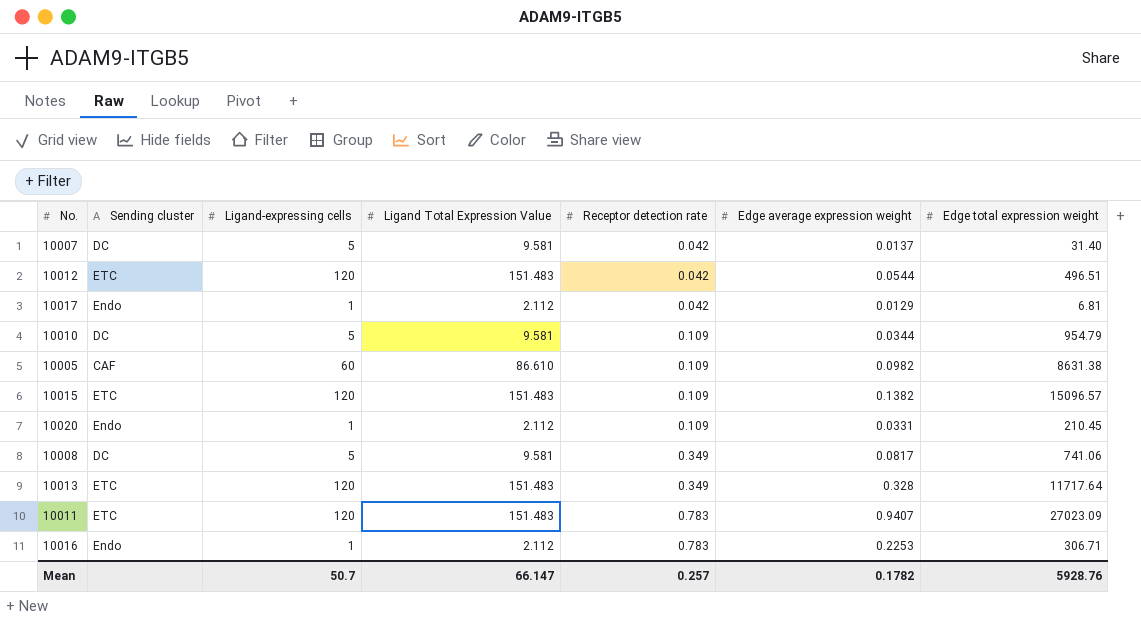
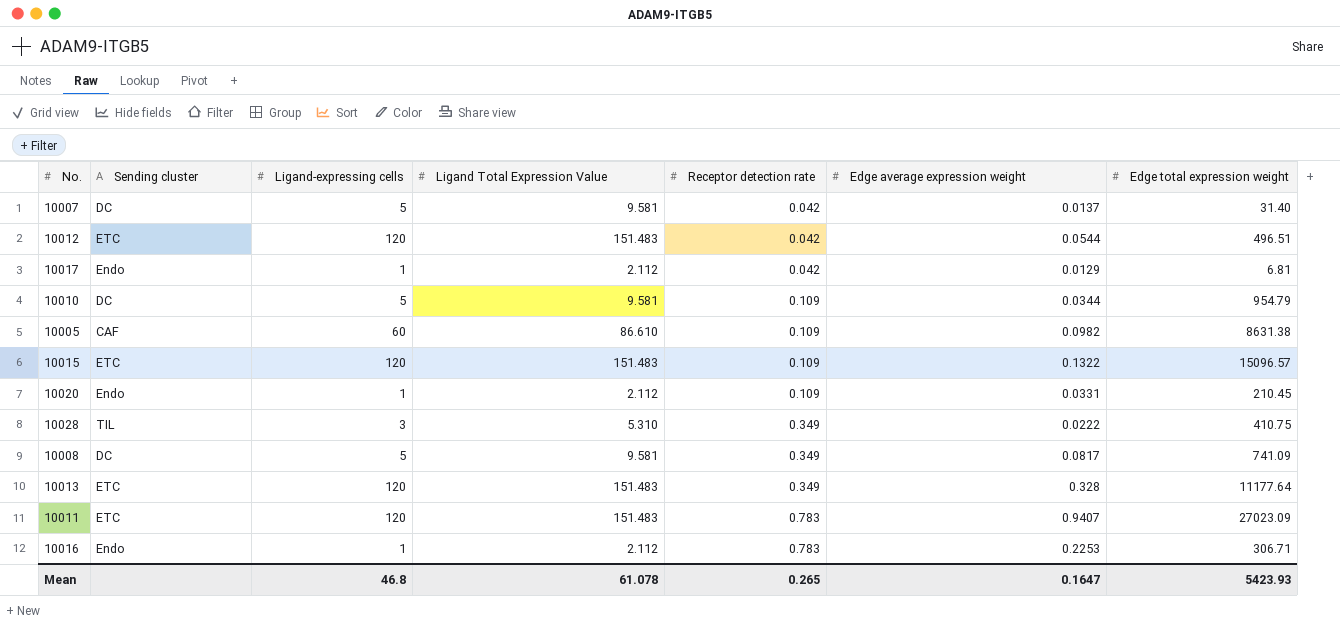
10015 | Edge average expression weight: 0.1382 -> 0.1322
row 10028: none -> TIL | 3 | 5.310 | 0.349 | 0.0222 | 410.75
10008 | Edge total expression weight: 741.06 -> 741.09
10013 | Edge total expression weight: 11717.64 -> 11177.64
Mean | Ligand-expressing cells: 50.7 -> 46.8
Mean | Ligand Total Expression Value: 66.147 -> 61.078
Mean | Receptor detection rate: 0.257 -> 0.265
Mean | Edge average expression weight: 0.1782 -> 0.1647
Mean | Edge total expression weight: 5928.76 -> 5423.93

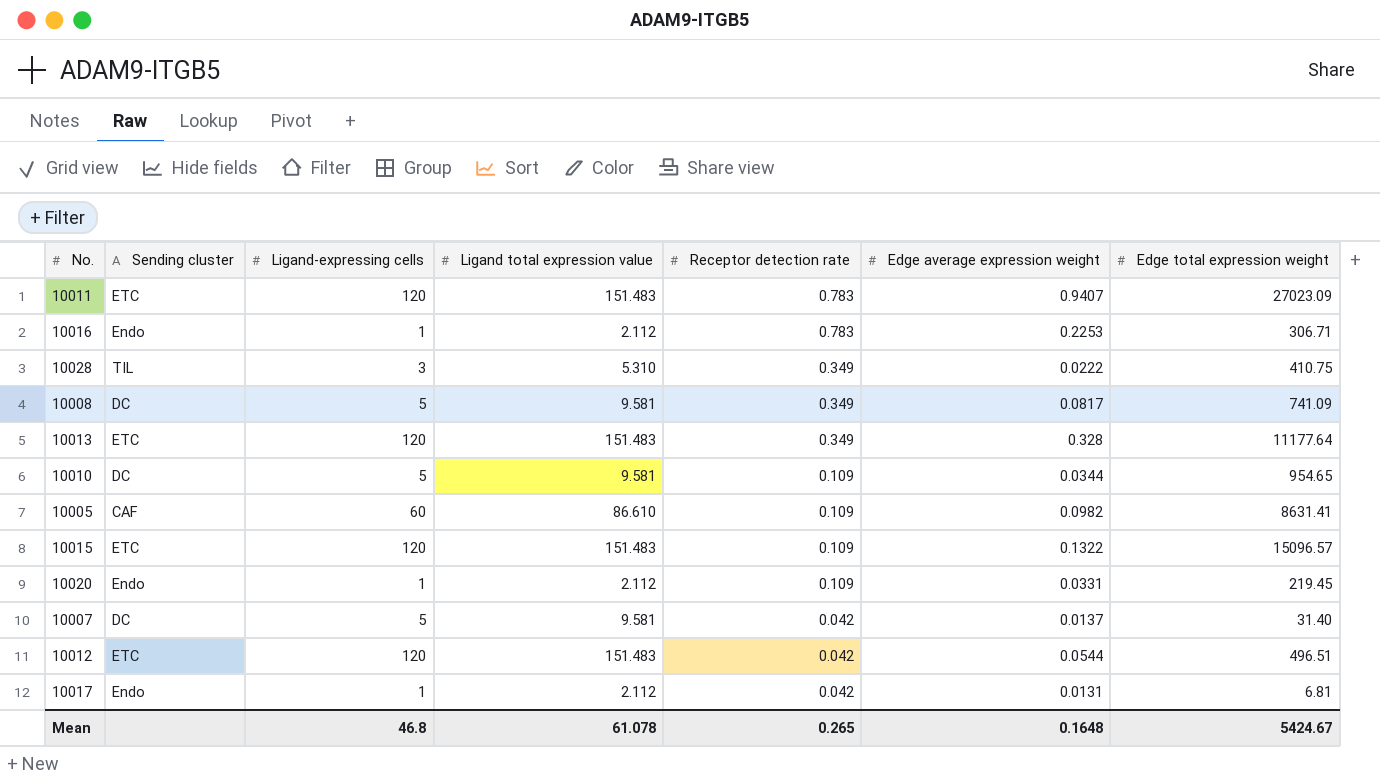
row order: Receptor detection rate ascending -> Receptor detection rate descending
column name: Ligand Total Expression Value -> Ligand total expression value
10010 | Edge total expression weight: 954.79 -> 954.65
10005 | Edge total expression weight: 8631.38 -> 8631.41
10020 | Edge total expression weight: 210.45 -> 219.45
10017 | Edge average expression weight: 0.0129 -> 0.0131
Mean | Edge average expression weight: 0.1647 -> 0.1648
Mean | Edge total expression weight: 5423.93 -> 5424.67

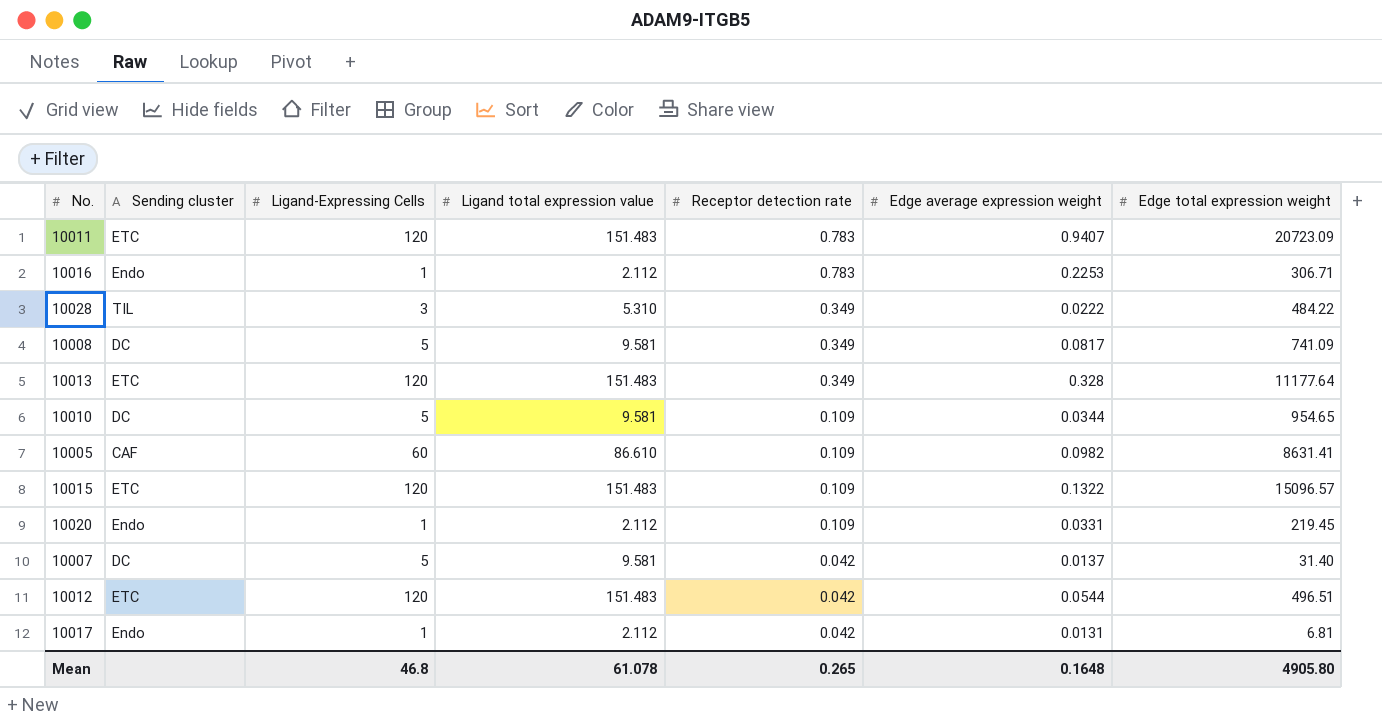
column name: Ligand-expressing cells -> Ligand-Expressing Cells
10011 | Edge total expression weight: 27023.09 -> 20723.09
10028 | Edge total expression weight: 410.75 -> 484.22
Mean | Edge total expression weight: 5424.67 -> 4905.80

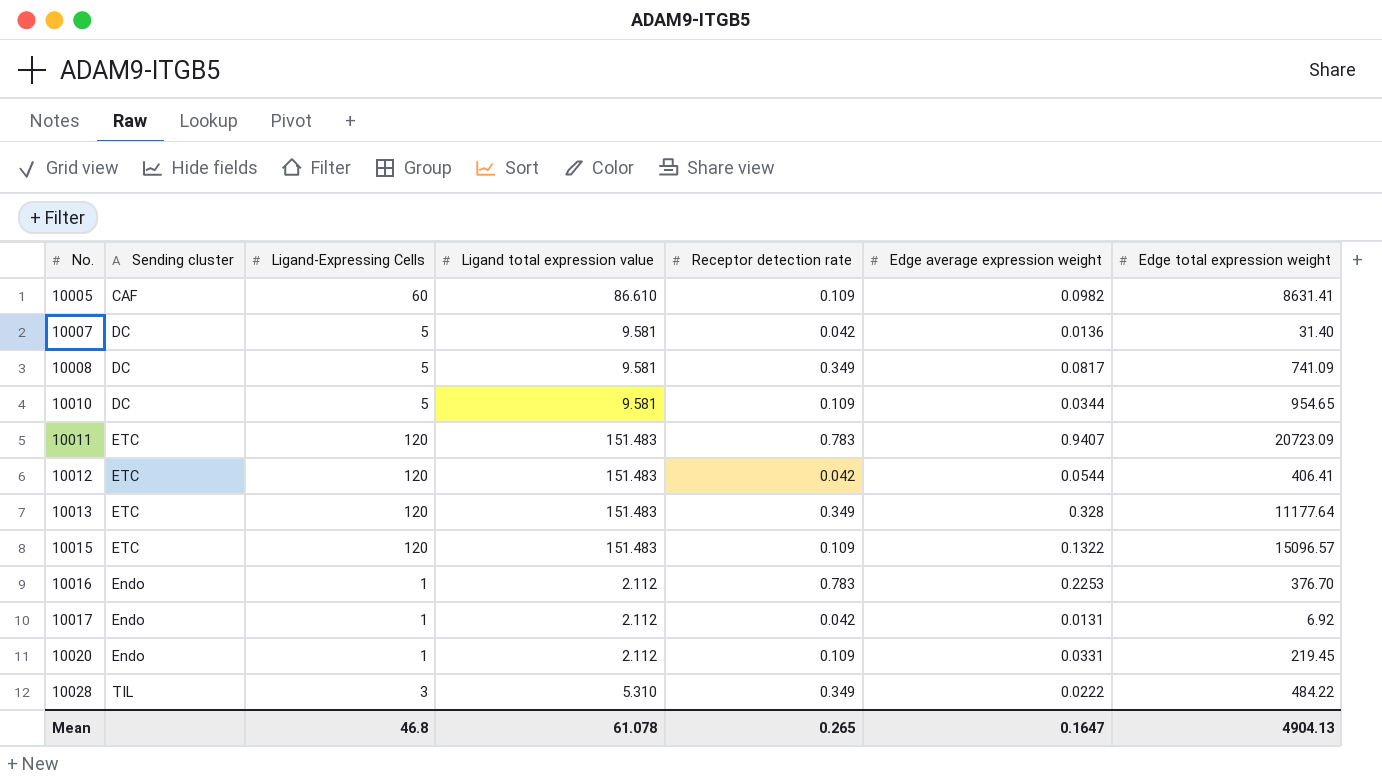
row order: Receptor detection rate descending -> No. ascending
10007 | Edge average expression weight: 0.0137 -> 0.0136
10012 | Edge total expression weight: 496.51 -> 406.41
10016 | Edge total expression weight: 306.71 -> 376.70
10017 | Edge total expression weight: 6.81 -> 6.92
Mean | Edge average expression weight: 0.1648 -> 0.1647
Mean | Edge total expression weight: 4905.80 -> 4904.13

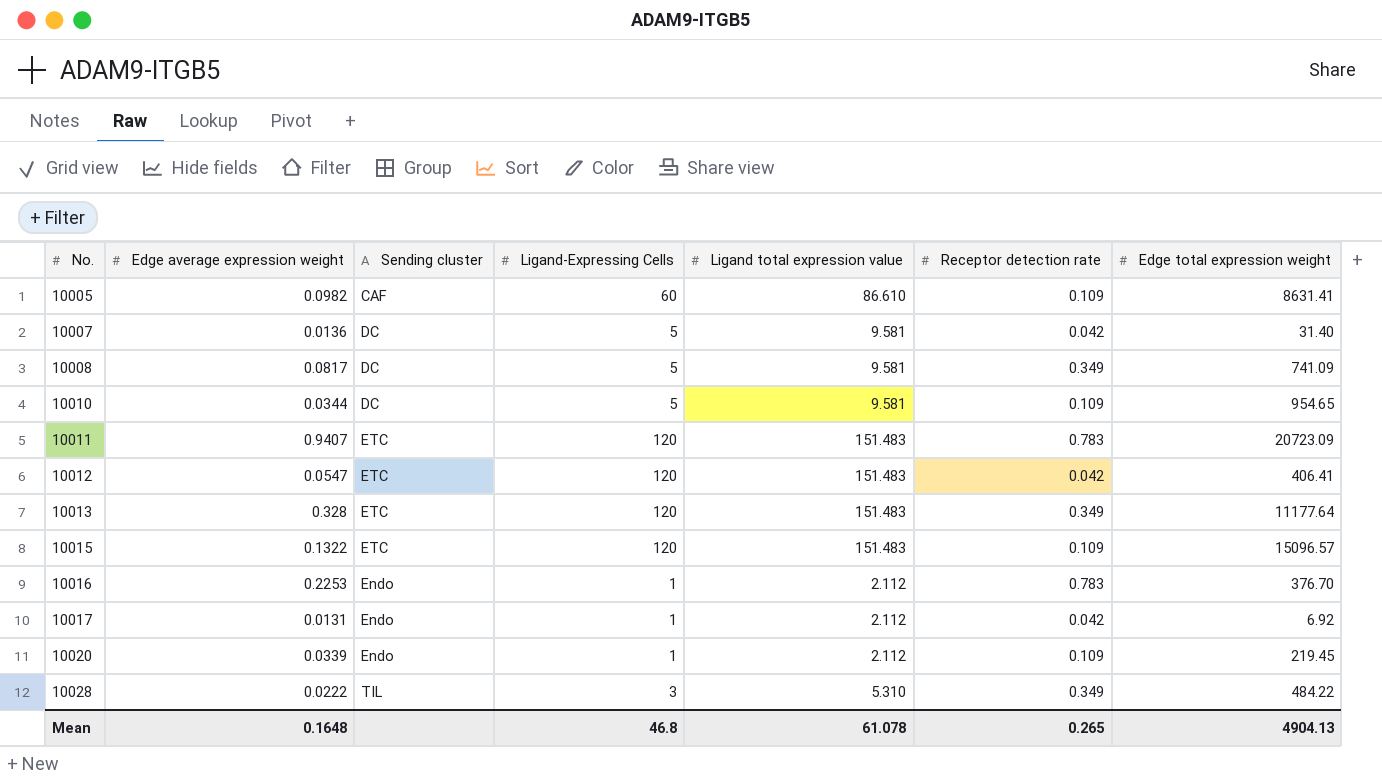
column Edge average expression weight | position: 6 -> 2
10012 | Edge average expression weight: 0.0544 -> 0.0547
10020 | Edge average expression weight: 0.0331 -> 0.0339
Mean | Edge average expression weight: 0.1647 -> 0.1648

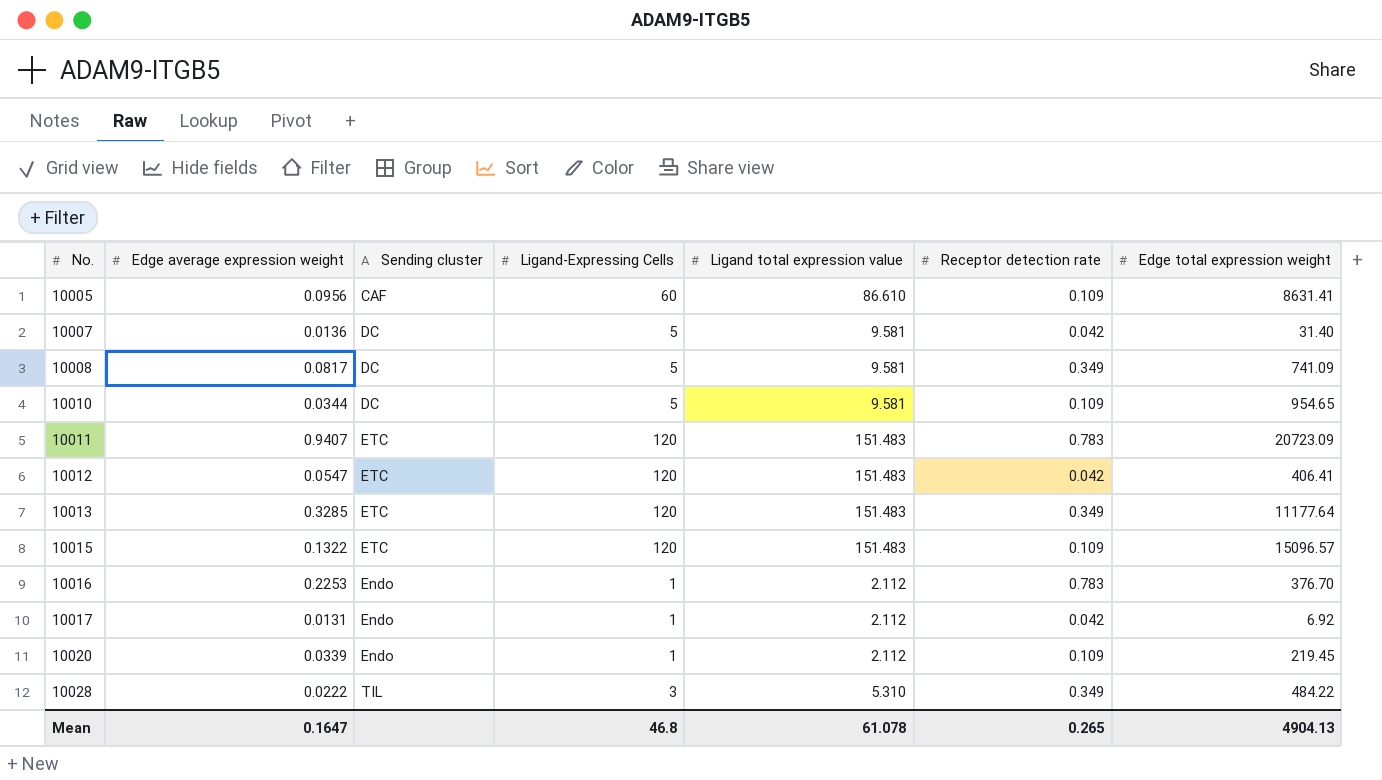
10005 | Edge average expression weight: 0.0982 -> 0.0956
10013 | Edge average expression weight: 0.328 -> 0.3285
Mean | Edge average expression weight: 0.1648 -> 0.1647

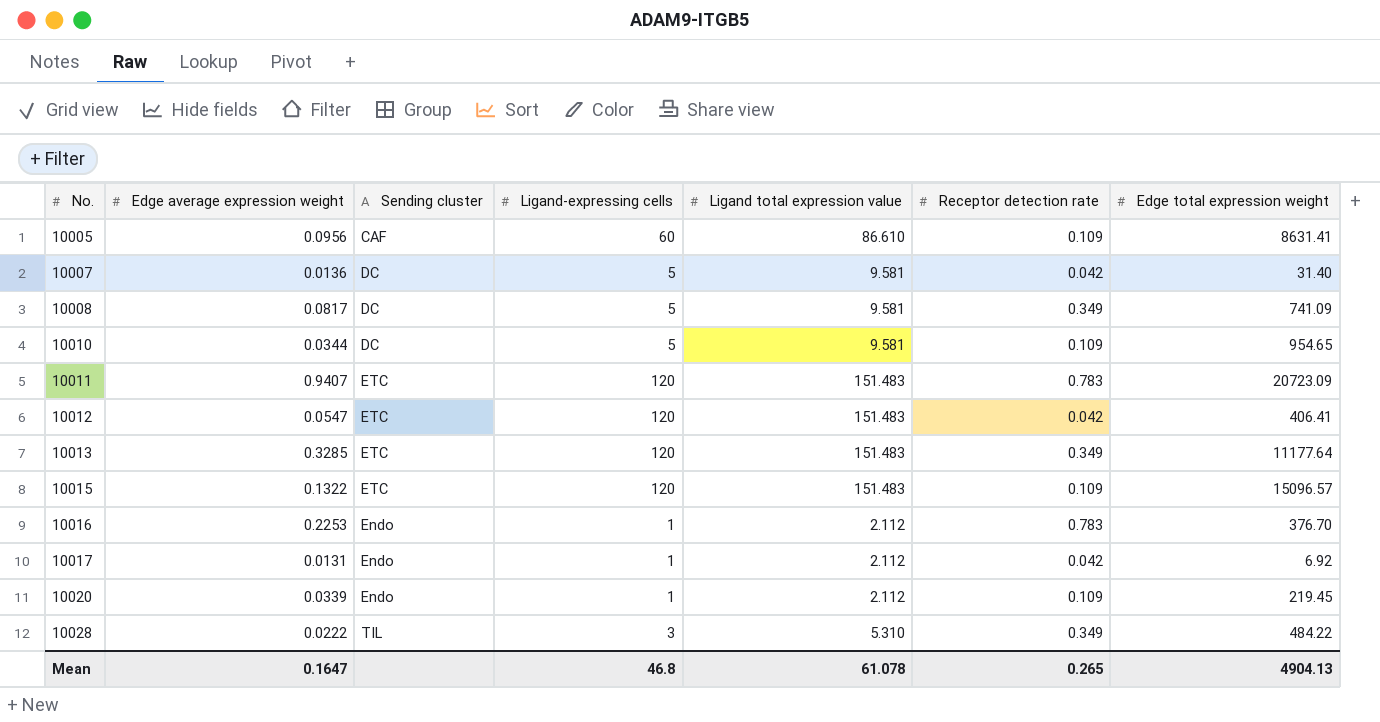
column name: Ligand-Expressing Cells -> Ligand-expressing cells

